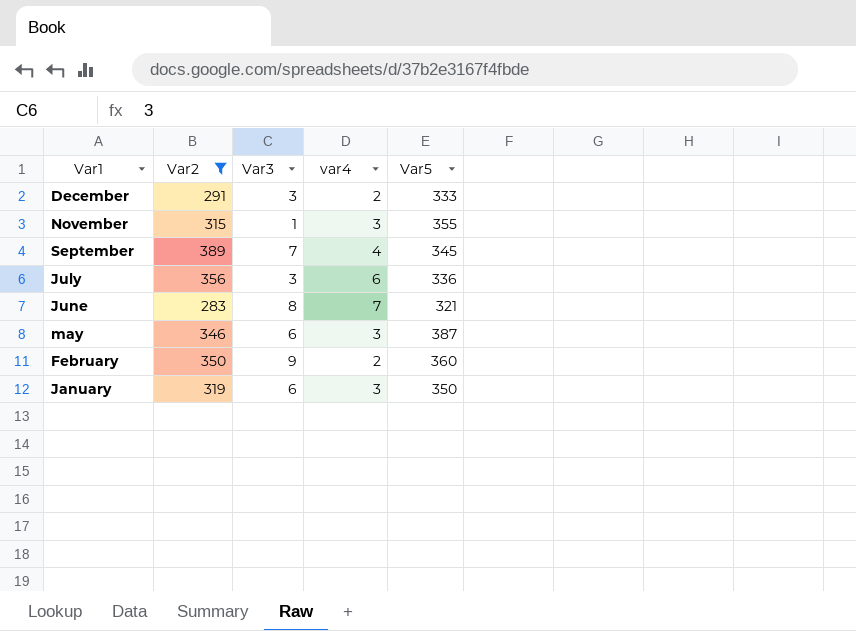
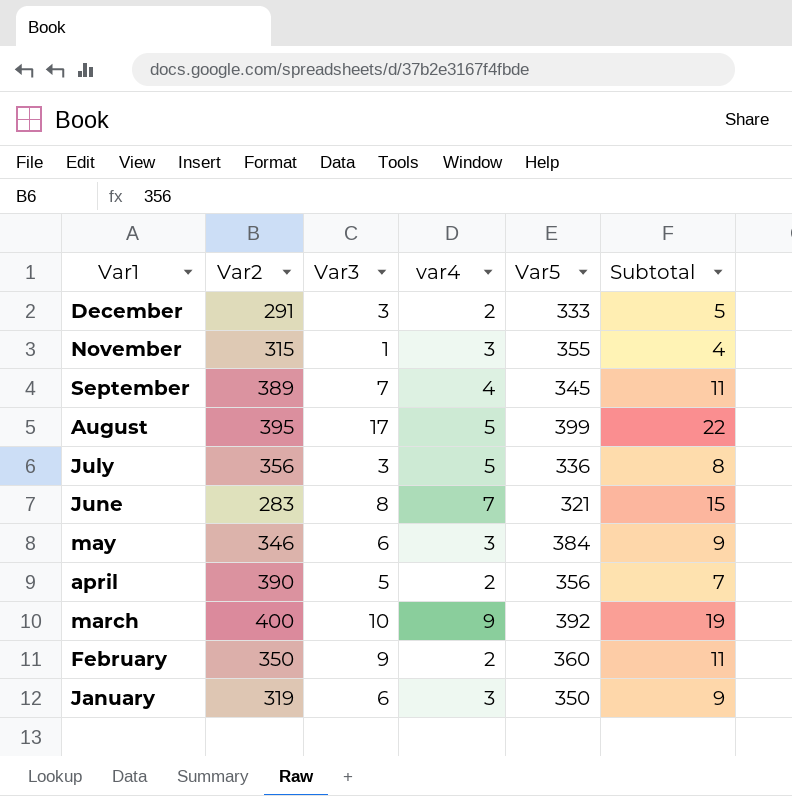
filter: Var2 <= 389 -> none
column Subtotal | formula: none -> [Var3] + [var4]
July | var4: 6 -> 5
may | Var5: 387 -> 384

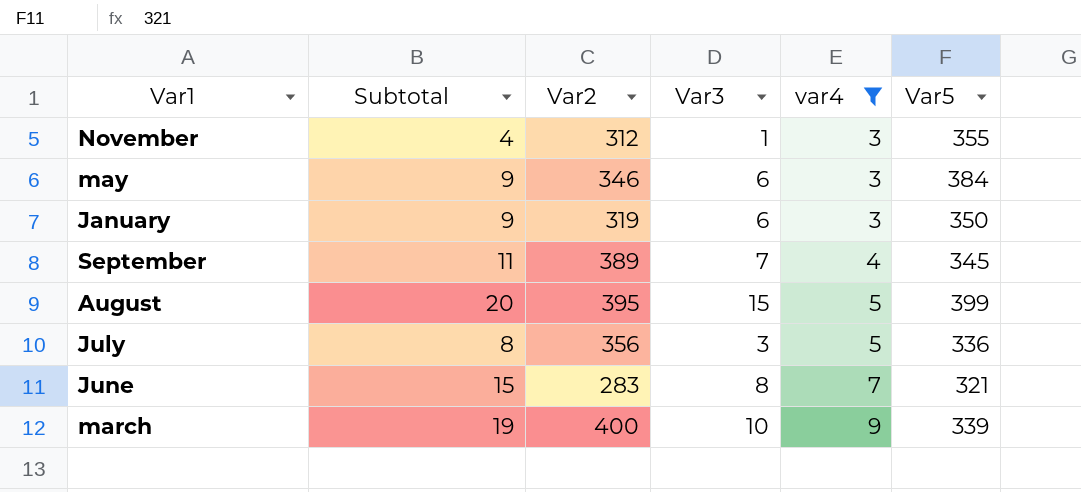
filter: none -> var4 != 2
row order: Var1 descending -> var4 ascending
column Subtotal | position: 6 -> 2
November | Var2: 315 -> 312
August | Subtotal: 22 -> 20
August | Var3: 17 -> 15
march | Var5: 392 -> 339

